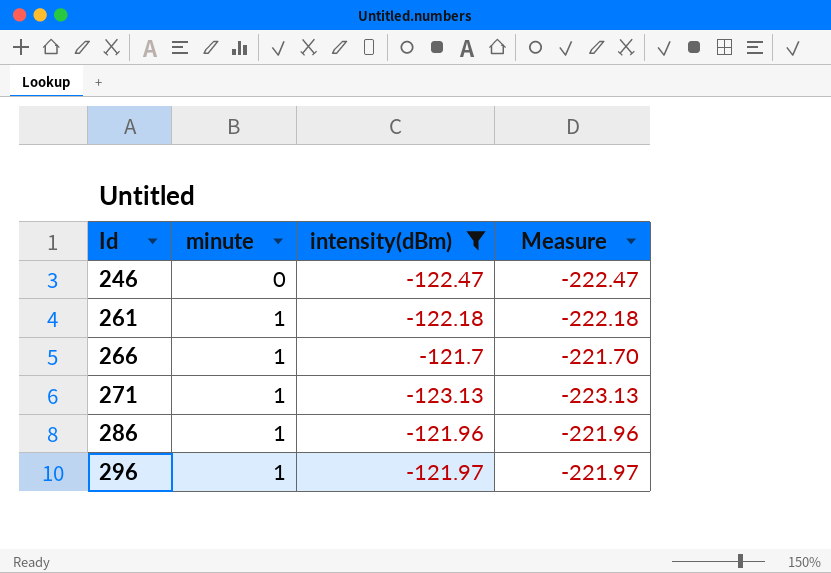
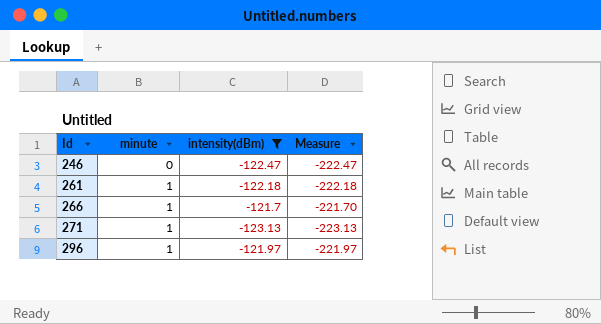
row 286: 1 | -121.96 | -221.96 -> none

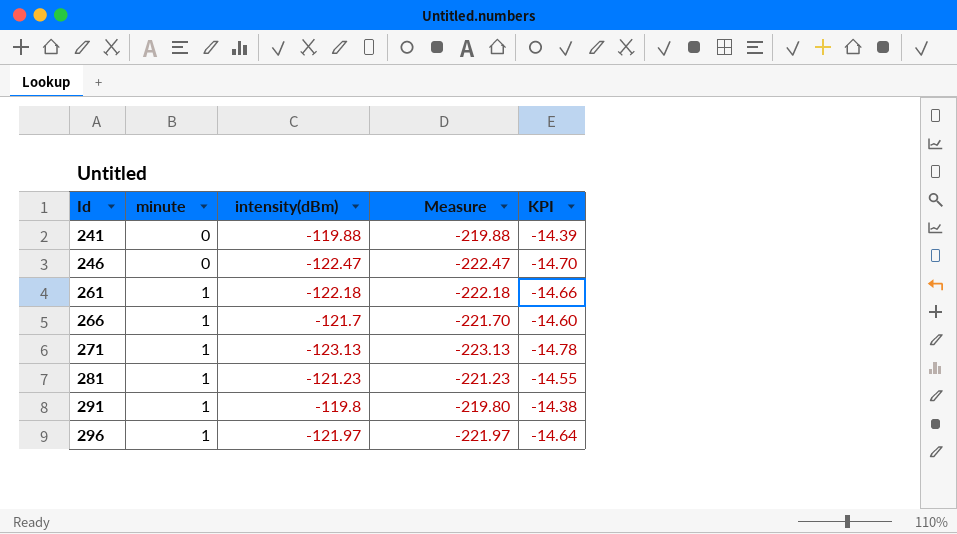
filter: intensity(dBm) <= -121.7 -> none
column KPI | formula: none -> [intensity(dBm)] * 0.12

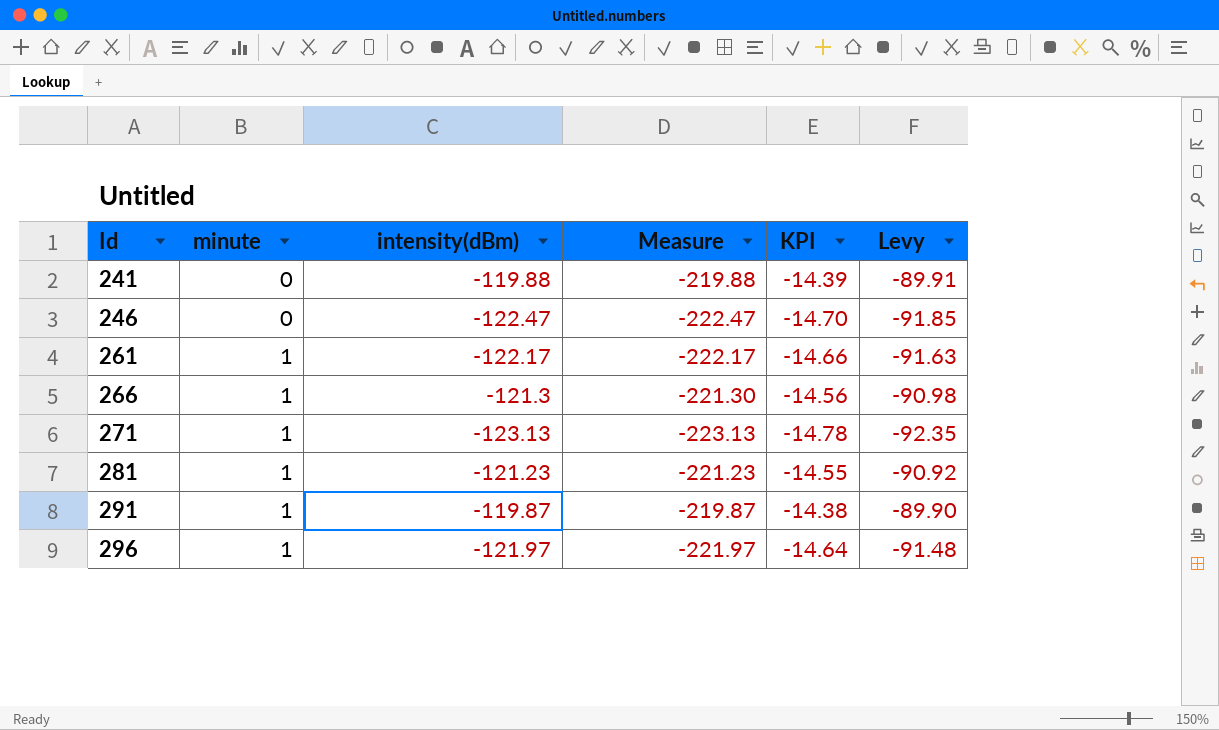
column Levy | formula: none -> [intensity(dBm)] * 0.75
261 | intensity(dBm): -122.18 -> -122.17
261 | Measure: -222.18 -> -222.17
266 | intensity(dBm): -121.7 -> -121.3
266 | Measure: -221.70 -> -221.30
266 | KPI: -14.60 -> -14.56
291 | intensity(dBm): -119.8 -> -119.87
291 | Measure: -219.80 -> -219.87

